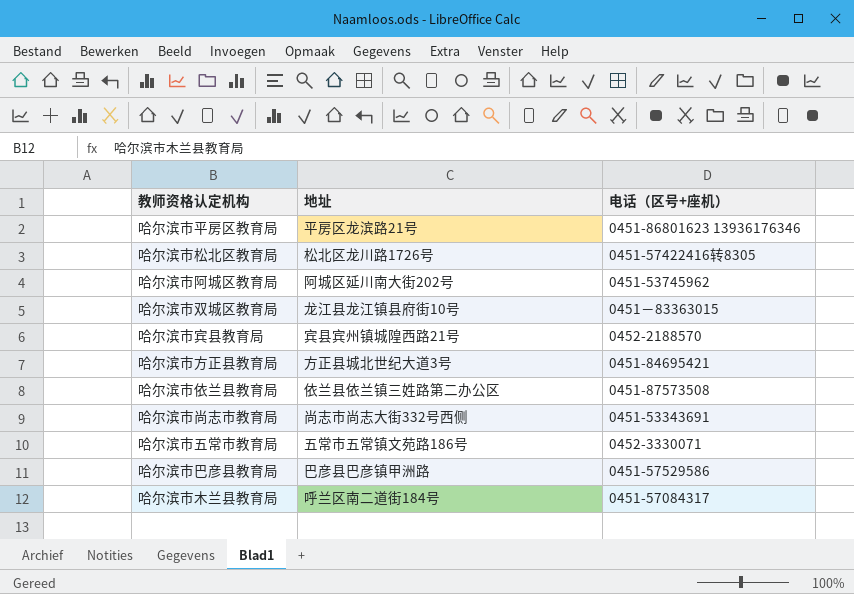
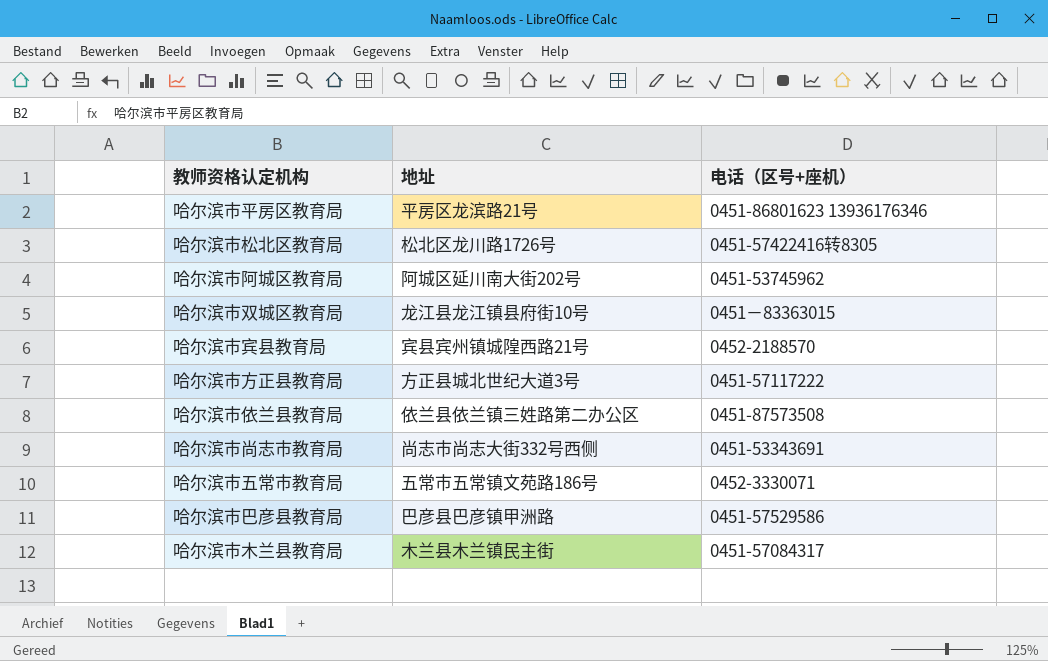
哈尔滨市方正县教育局 | 电话（区号+座机）: 0451-84695421 -> 0451-57117222
哈尔滨市木兰县教育局 | 地址: 呼兰区南二道街184号 -> 木兰县木兰镇民主街

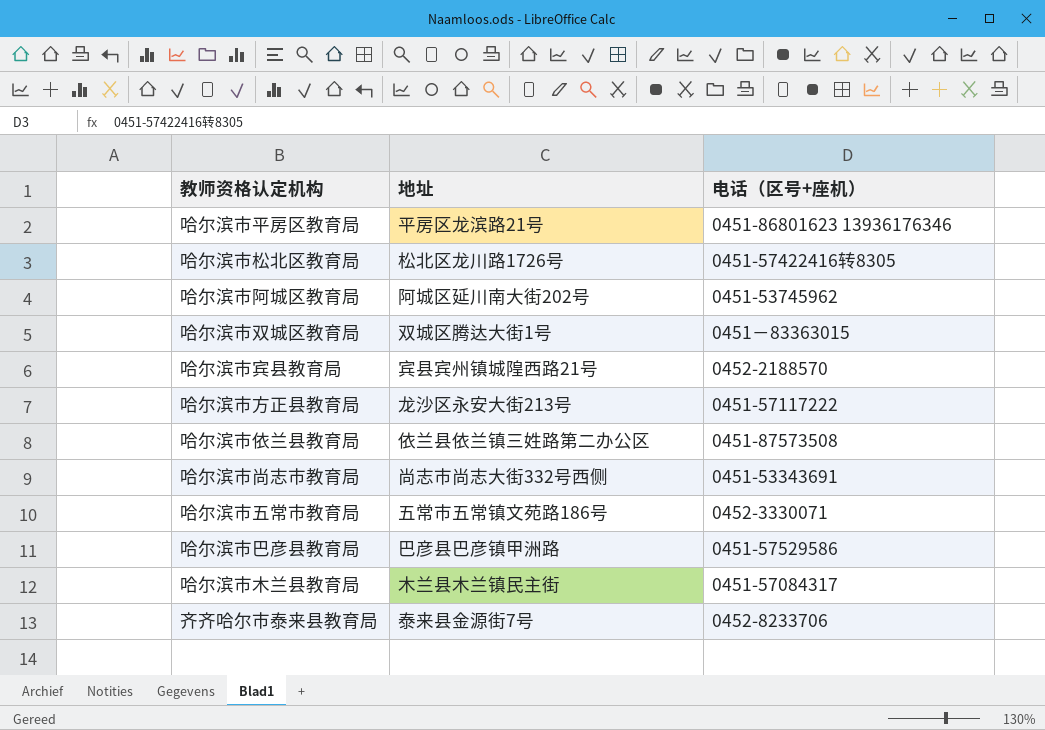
哈尔滨市双城区教育局 | 地址: 龙江县龙江镇县府街10号 -> 双城区腾达大街1号
哈尔滨市方正县教育局 | 地址: 方正县城北世纪大道3号 -> 龙沙区永安大街213号
row 齐齐哈尔市泰来县教育局: none -> 泰来县金源街7号 | 0452-8233706

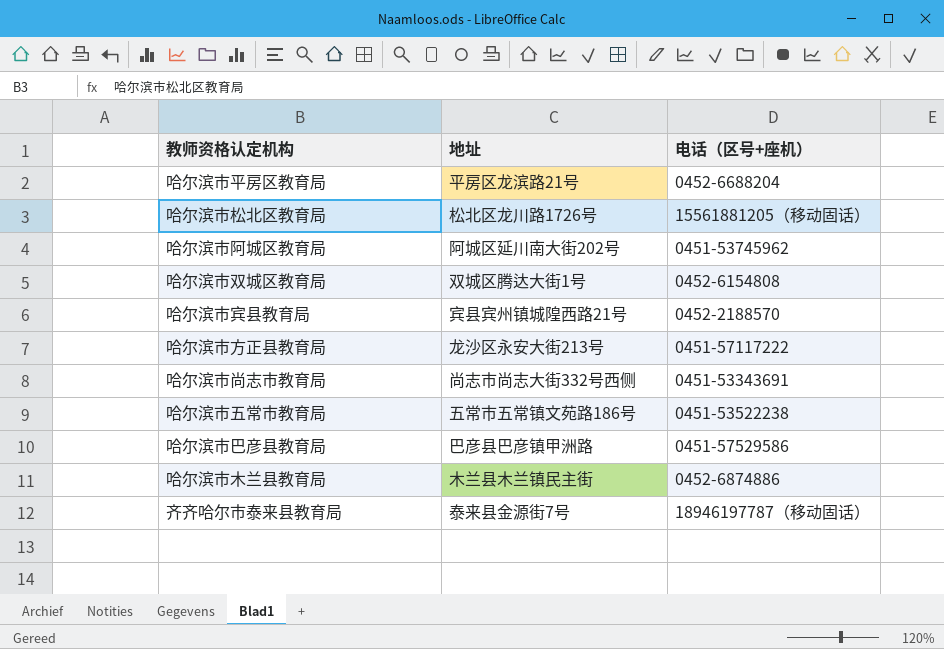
row 哈尔滨市依兰县教育局: 依兰县依兰镇三姓路第二办公区 | 0451-87573508 -> none
哈尔滨市平房区教育局 | 电话（区号+座机）: 0451-86801623 13936176346 -> 0452-6688204
哈尔滨市松北区教育局 | 电话（区号+座机）: 0451-57422416转8305 -> 15561881205（移动固话）
哈尔滨市双城区教育局 | 电话（区号+座机）: 0451－83363015 -> 0452-6154808
哈尔滨市五常市教育局 | 电话（区号+座机）: 0452-3330071 -> 0451-53522238
哈尔滨市木兰县教育局 | 电话（区号+座机）: 0451-57084317 -> 0452-6874886
齐齐哈尔市泰来县教育局 | 电话（区号+座机）: 0452-8233706 -> 18946197787（移动固话）

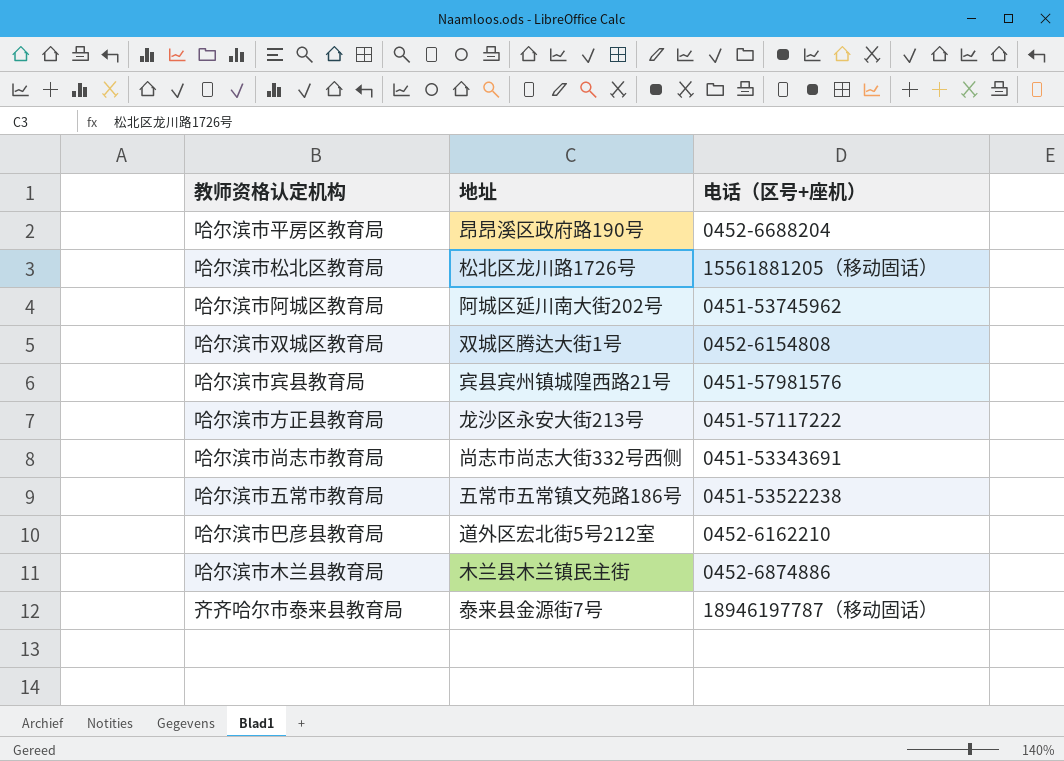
哈尔滨市平房区教育局 | 地址: 平房区龙滨路21号 -> 昂昂溪区政府路190号
哈尔滨市宾县教育局 | 电话（区号+座机）: 0452-2188570 -> 0451-57981576
哈尔滨市巴彦县教育局 | 地址: 巴彦县巴彦镇甲洲路 -> 道外区宏北街5号212室
哈尔滨市巴彦县教育局 | 电话（区号+座机）: 0451-57529586 -> 0452-6162210

